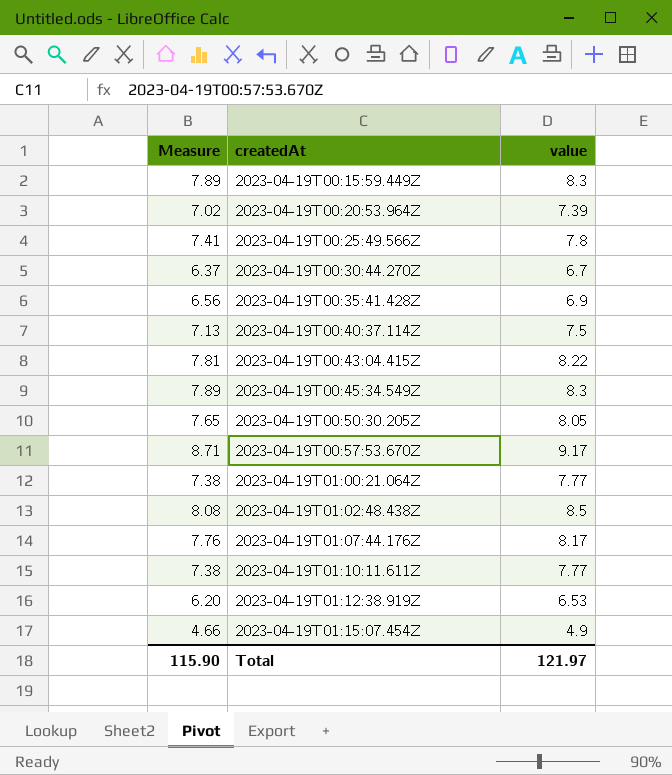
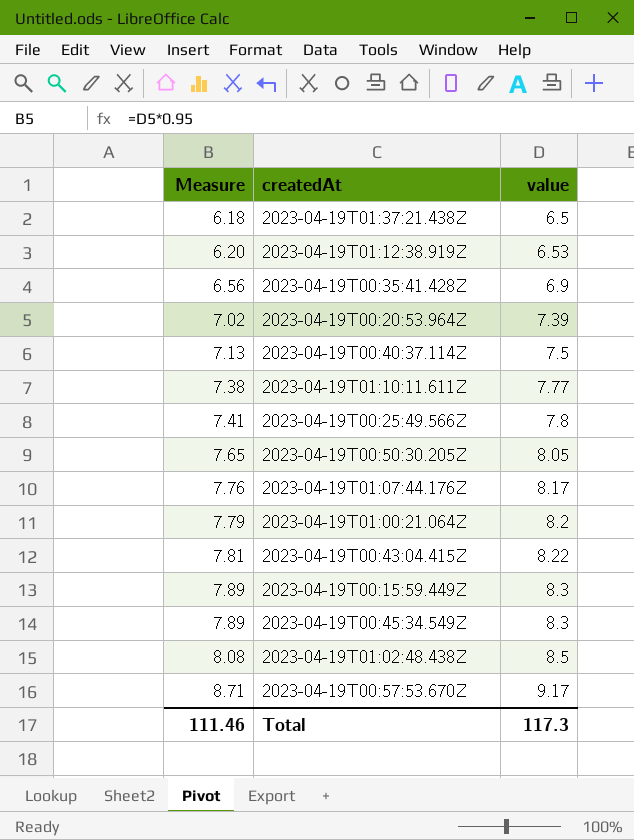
row order: createdAt ascending -> Measure ascending
row 2023-04-19T00:30:44.270Z: 6.37 | 6.7 -> none
row 2023-04-19T01:15:07.454Z: 4.66 | 4.9 -> none
row 2023-04-19T01:37:21.438Z: none -> 6.18 | 6.5
2023-04-19T01:00:21.064Z | Measure: 7.38 -> 7.79
2023-04-19T01:00:21.064Z | value: 7.77 -> 8.2
Total | Measure: 115.90 -> 111.46
Total | value: 121.97 -> 117.3

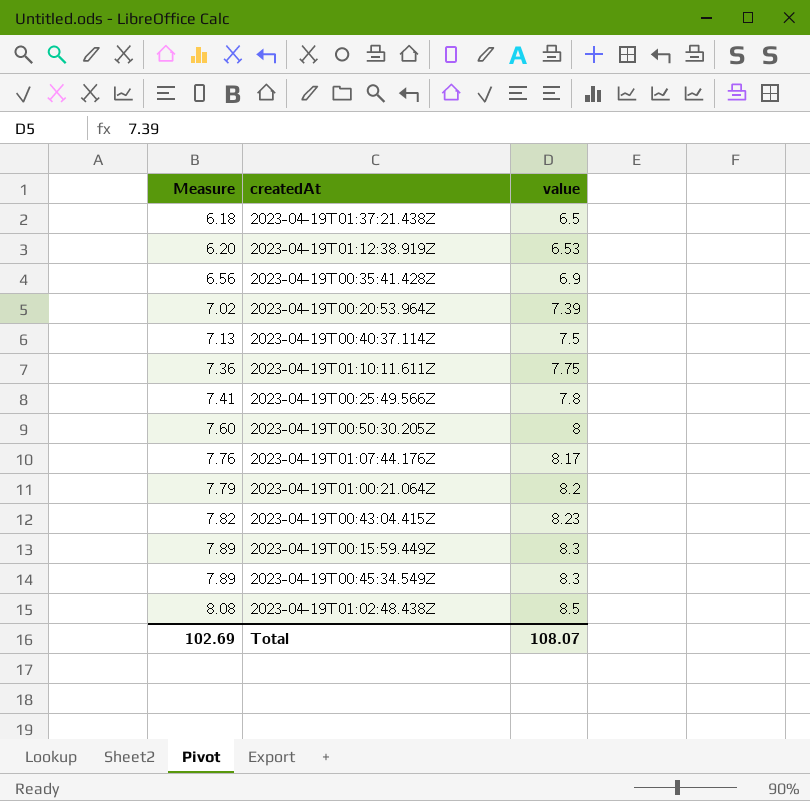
row 2023-04-19T00:57:53.670Z: 8.71 | 9.17 -> none
2023-04-19T01:10:11.611Z | Measure: 7.38 -> 7.36
2023-04-19T01:10:11.611Z | value: 7.77 -> 7.75
2023-04-19T00:50:30.205Z | Measure: 7.65 -> 7.60
2023-04-19T00:50:30.205Z | value: 8.05 -> 8
2023-04-19T00:43:04.415Z | Measure: 7.81 -> 7.82
2023-04-19T00:43:04.415Z | value: 8.22 -> 8.23
Total | Measure: 111.46 -> 102.69
Total | value: 117.3 -> 108.07

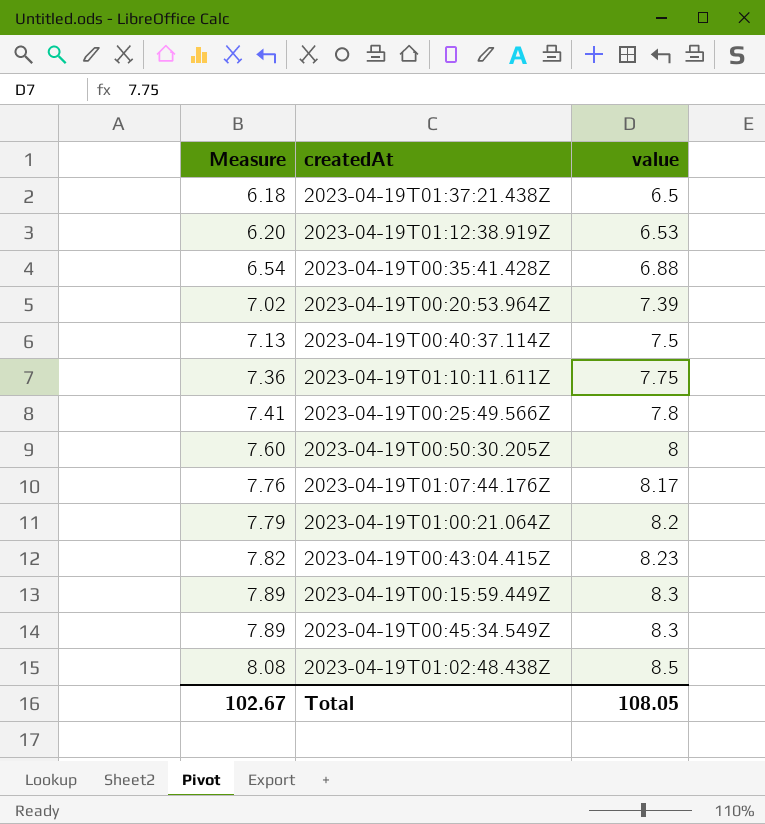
2023-04-19T00:35:41.428Z | Measure: 6.56 -> 6.54
2023-04-19T00:35:41.428Z | value: 6.9 -> 6.88
Total | Measure: 102.69 -> 102.67
Total | value: 108.07 -> 108.05

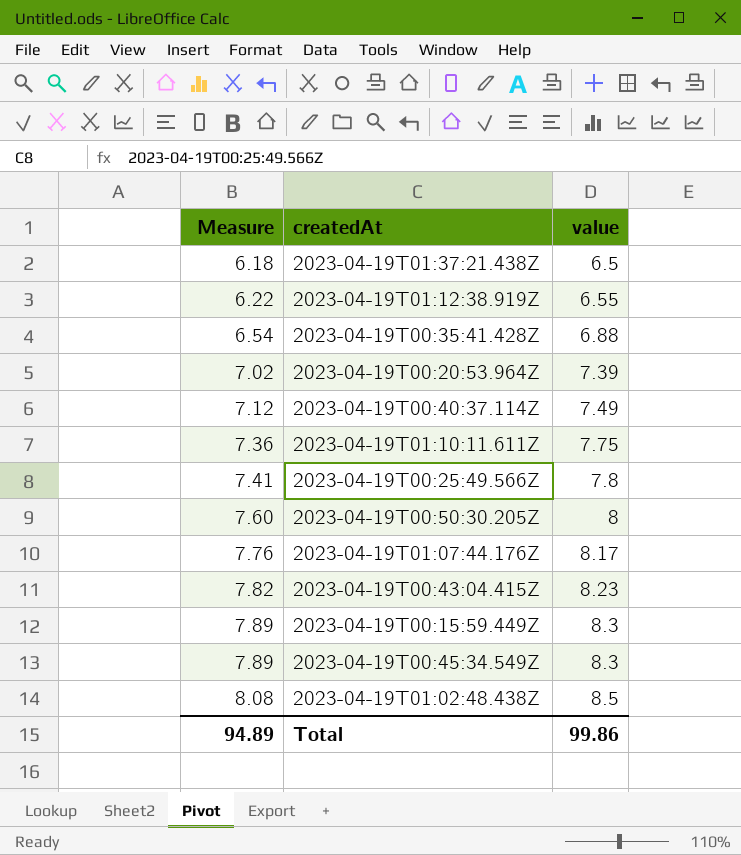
row 2023-04-19T01:00:21.064Z: 7.79 | 8.2 -> none
2023-04-19T01:12:38.919Z | Measure: 6.20 -> 6.22
2023-04-19T01:12:38.919Z | value: 6.53 -> 6.55
2023-04-19T00:40:37.114Z | Measure: 7.13 -> 7.12
2023-04-19T00:40:37.114Z | value: 7.5 -> 7.49
Total | Measure: 102.67 -> 94.89
Total | value: 108.05 -> 99.86

